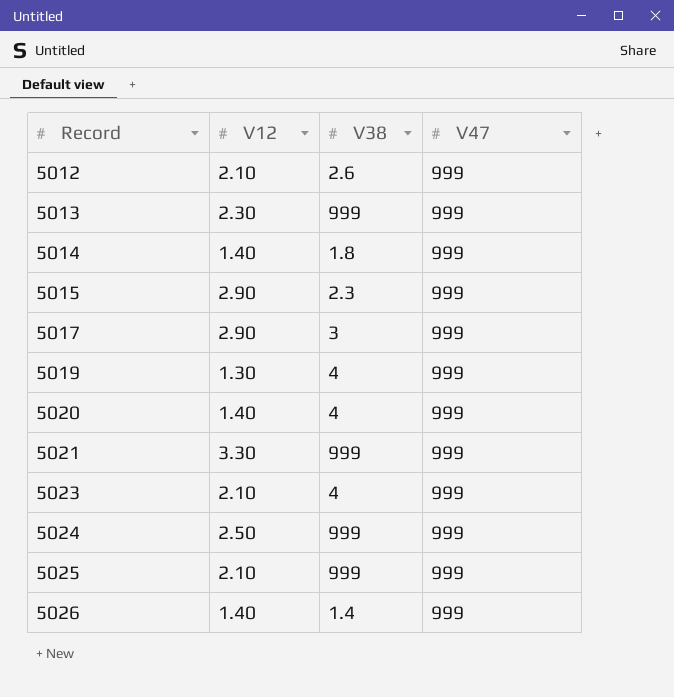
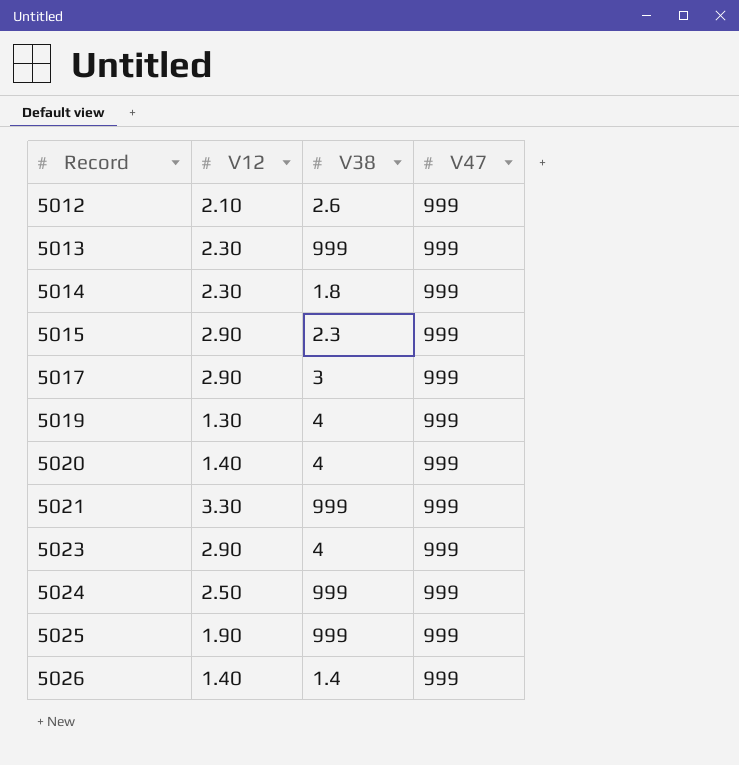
5014 | V12: 1.40 -> 2.30
5023 | V12: 2.10 -> 2.90
5025 | V12: 2.10 -> 1.90

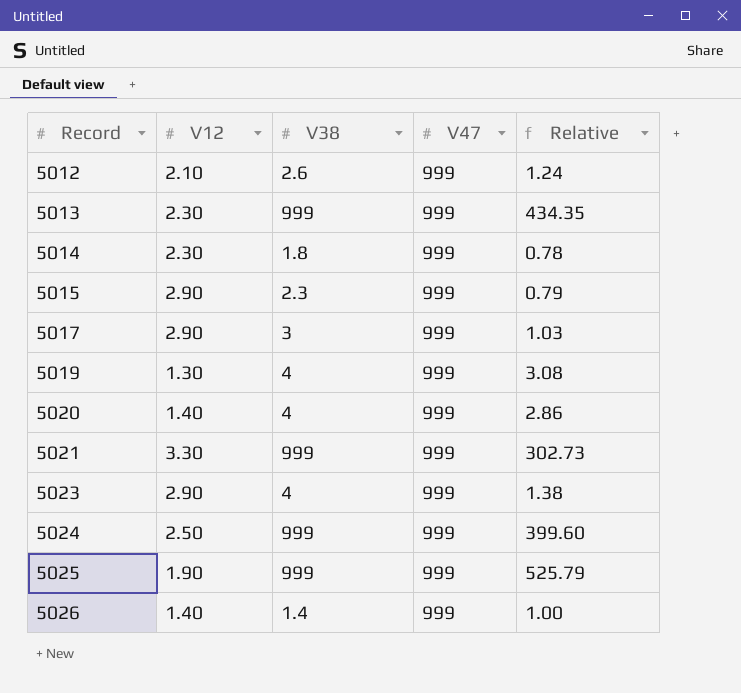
column Relative | formula: none -> [V38] / [V12]

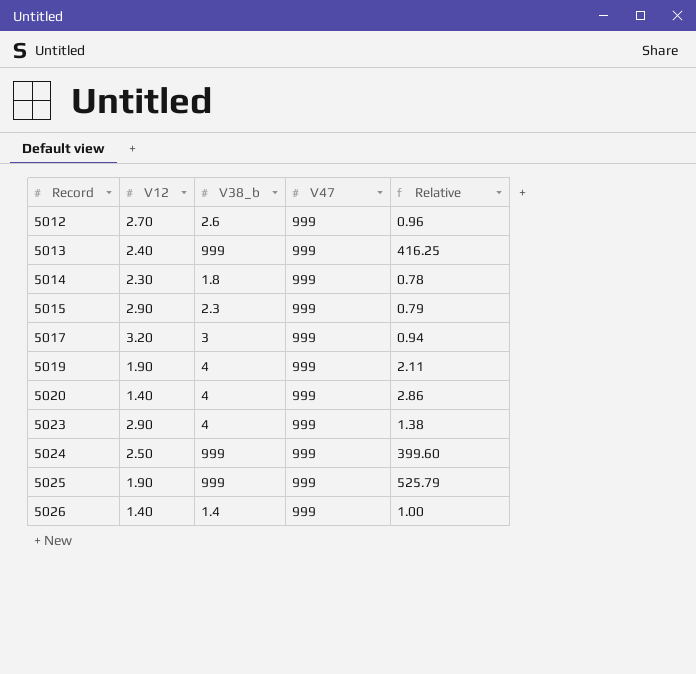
column name: V38 -> V38_b
row 5021: 3.30 | 999 | 999 | 302.73 -> none
5012 | V12: 2.10 -> 2.70
5012 | Relative: 1.24 -> 0.96
5013 | V12: 2.30 -> 2.40
5013 | Relative: 434.35 -> 416.25
5017 | V12: 2.90 -> 3.20
5017 | Relative: 1.03 -> 0.94
5019 | V12: 1.30 -> 1.90
5019 | Relative: 3.08 -> 2.11

